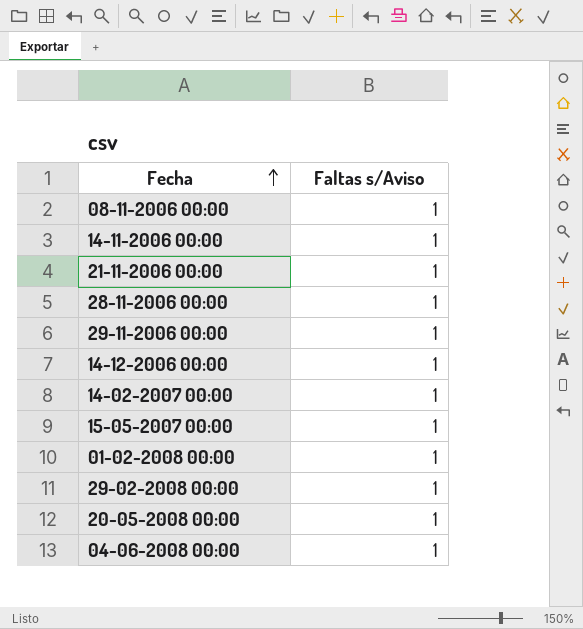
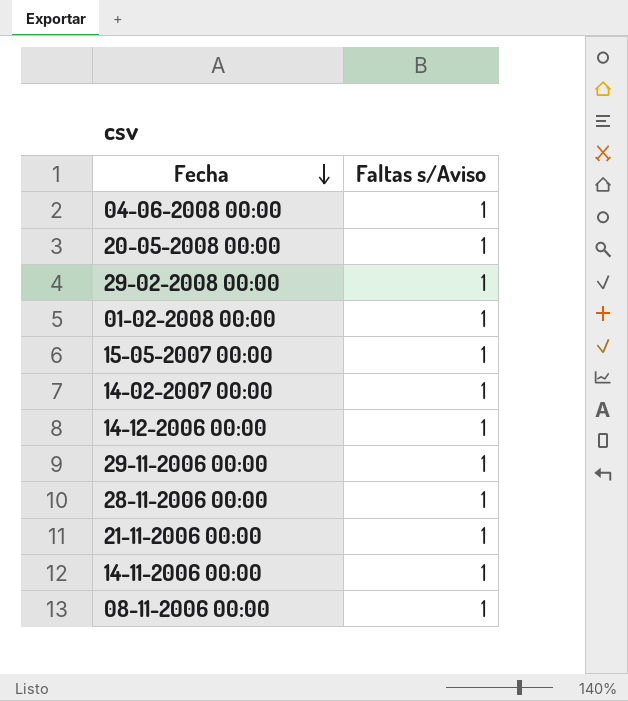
row order: Fecha ascending -> Fecha descending

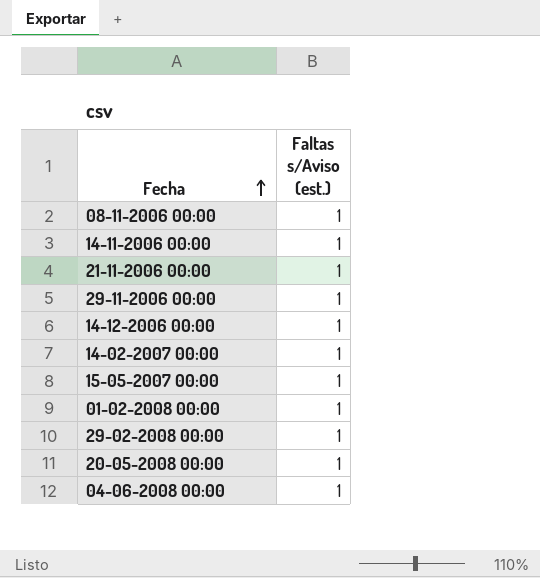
row order: Fecha descending -> Fecha ascending
column name: Faltas s/Aviso -> Faltas s/Aviso (est.)
row 28-11-2006 00:00: 1 -> none

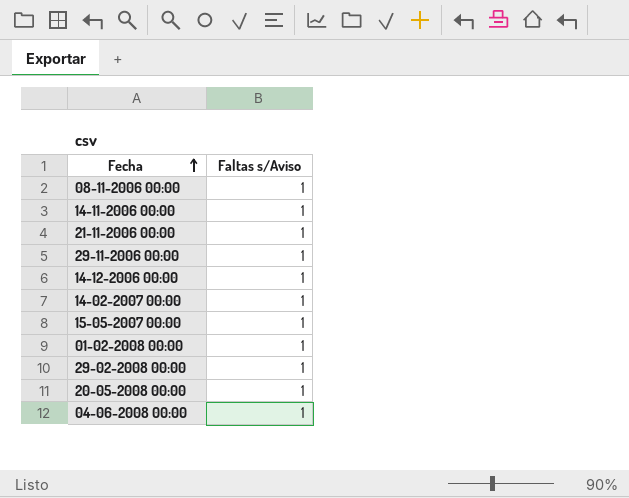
column name: Faltas s/Aviso (est.) -> Faltas s/Aviso

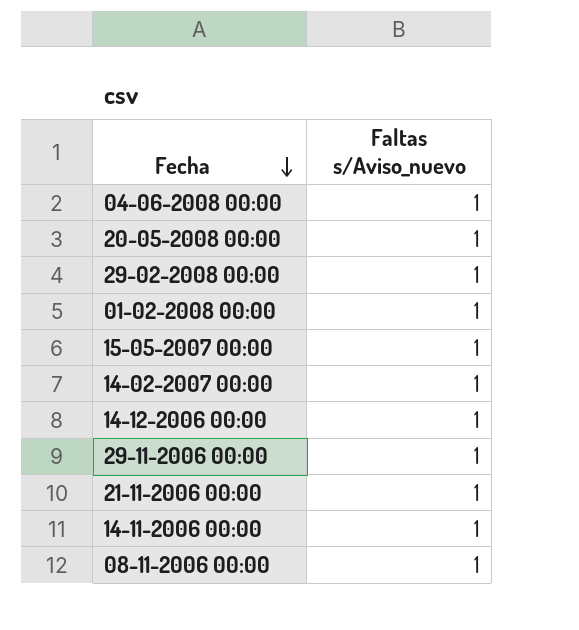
row order: Fecha ascending -> Fecha descending
column name: Faltas s/Aviso -> Faltas s/Aviso_nuevo

